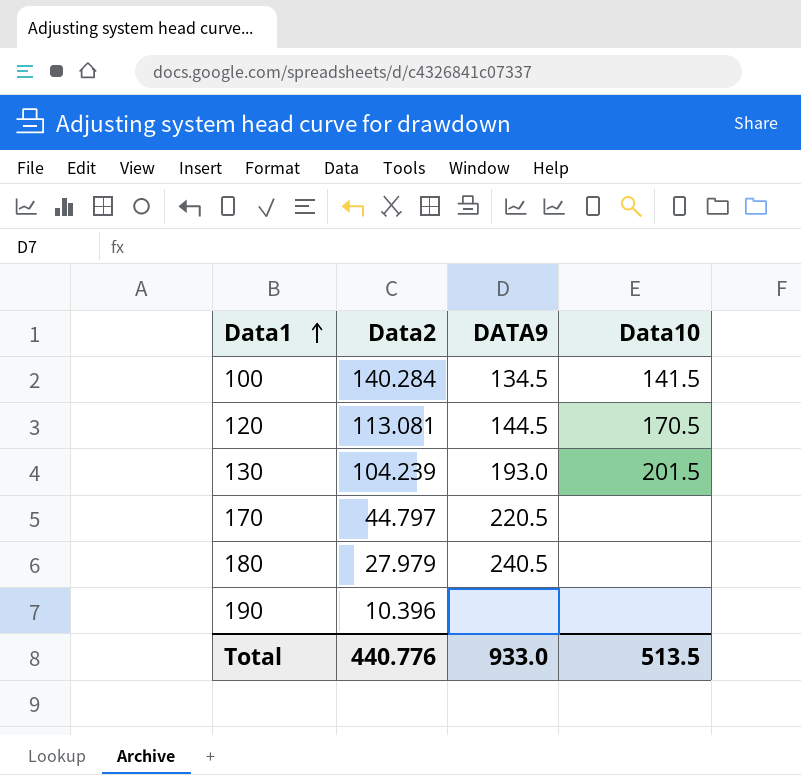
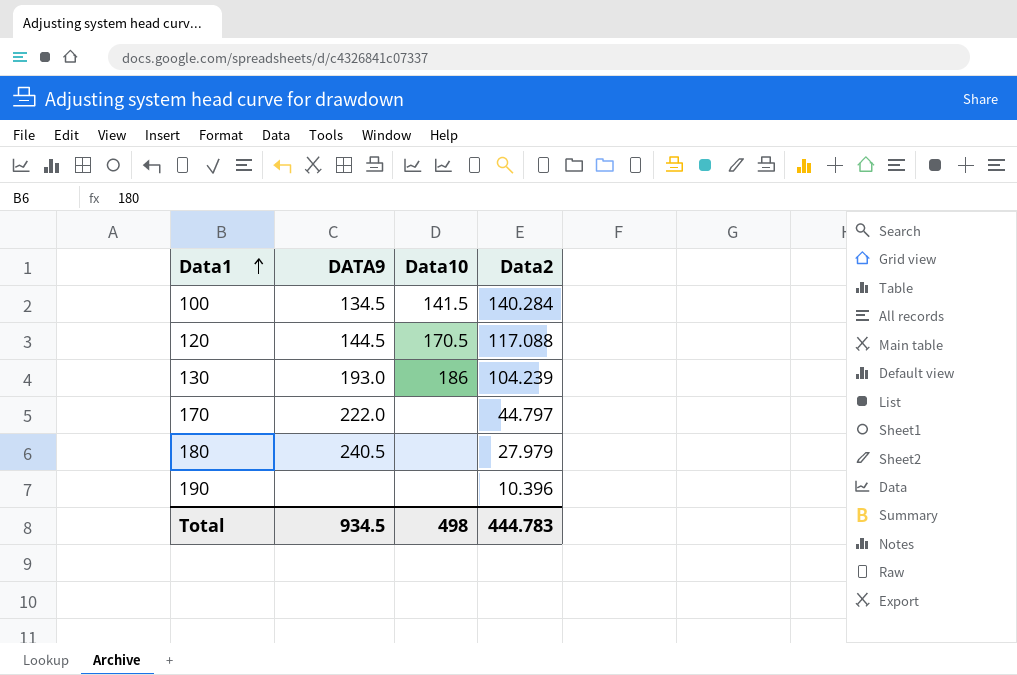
column Data2 | position: 2 -> 4
120 | Data2: 113.081 -> 117.088
130 | Data10: 201.5 -> 186
170 | DATA9: 220.5 -> 222.0
Total | DATA9: 933.0 -> 934.5
Total | Data10: 513.5 -> 498
Total | Data2: 440.776 -> 444.783

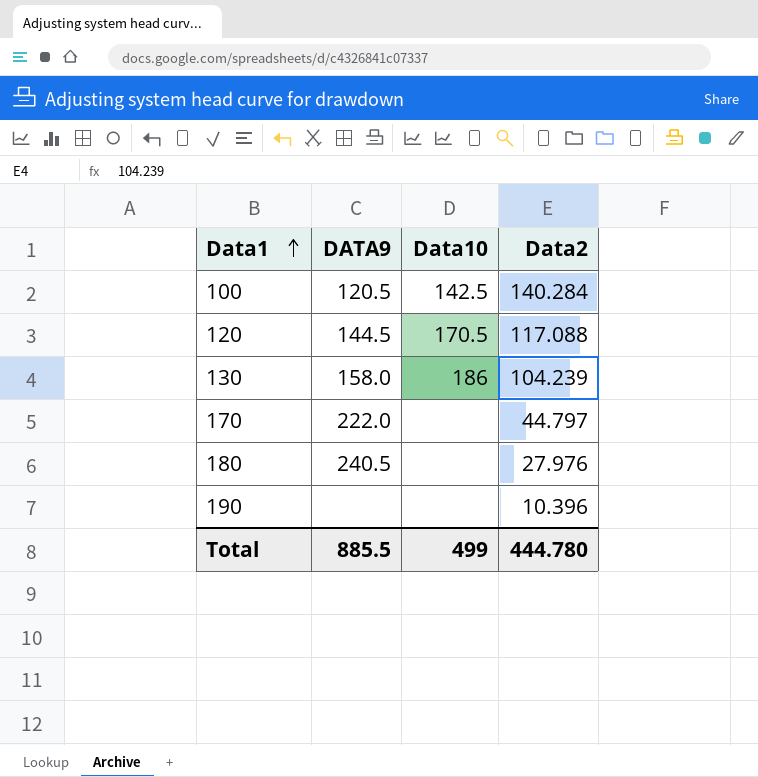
100 | DATA9: 134.5 -> 120.5
100 | Data10: 141.5 -> 142.5
130 | DATA9: 193.0 -> 158.0
180 | Data2: 27.979 -> 27.976
Total | DATA9: 934.5 -> 885.5
Total | Data10: 498 -> 499
Total | Data2: 444.783 -> 444.780

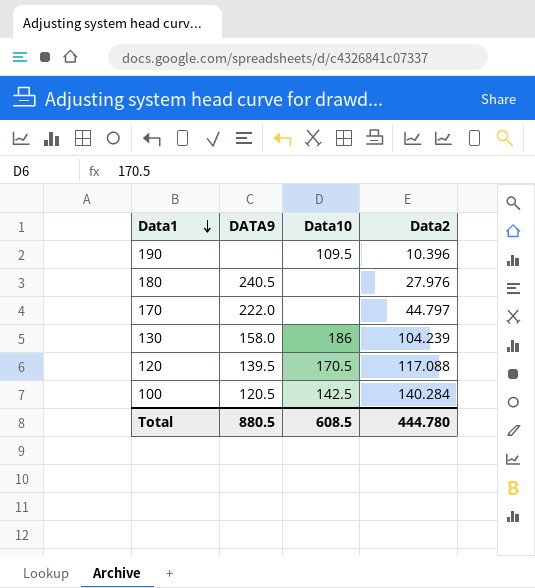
row order: Data1 ascending -> Data1 descending
190 | Data10: none -> 109.5
120 | DATA9: 144.5 -> 139.5
Total | DATA9: 885.5 -> 880.5
Total | Data10: 499 -> 608.5

